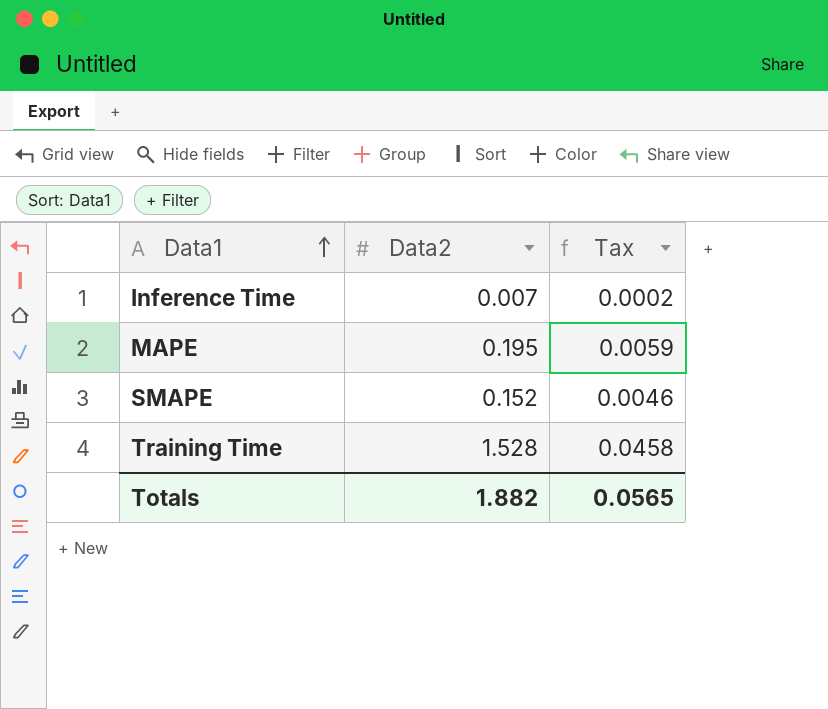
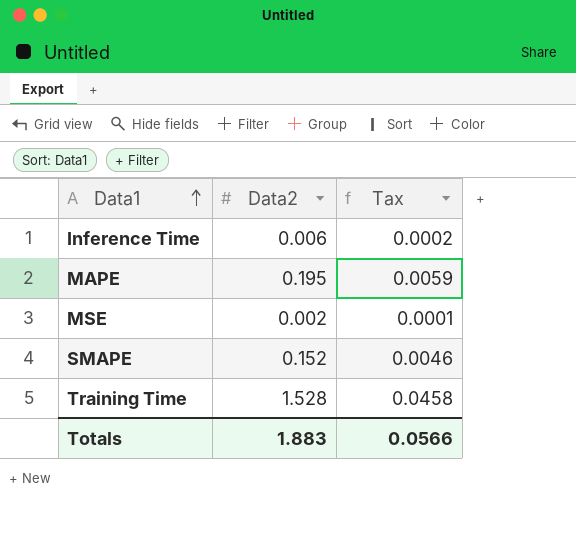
Inference Time | Data2: 0.007 -> 0.006
row MSE: none -> 0.002 | 0.0001
Totals | Data2: 1.882 -> 1.883
Totals | Tax: 0.0565 -> 0.0566

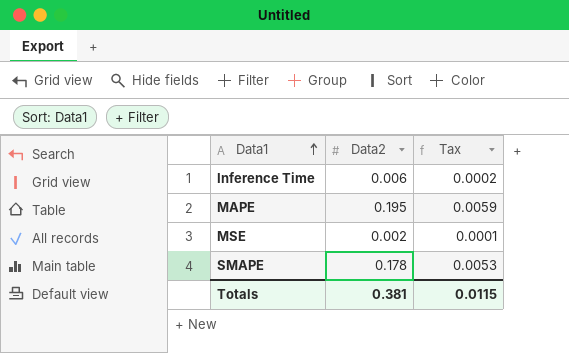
row Training Time: 1.528 | 0.0458 -> none
SMAPE | Data2: 0.152 -> 0.178
SMAPE | Tax: 0.0046 -> 0.0053
Totals | Data2: 1.883 -> 0.381
Totals | Tax: 0.0566 -> 0.0115

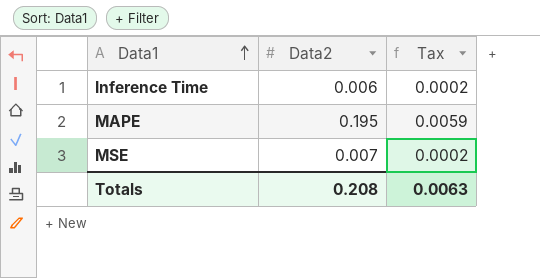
row SMAPE: 0.178 | 0.0053 -> none
MSE | Data2: 0.002 -> 0.007
MSE | Tax: 0.0001 -> 0.0002
Totals | Data2: 0.381 -> 0.208
Totals | Tax: 0.0115 -> 0.0063

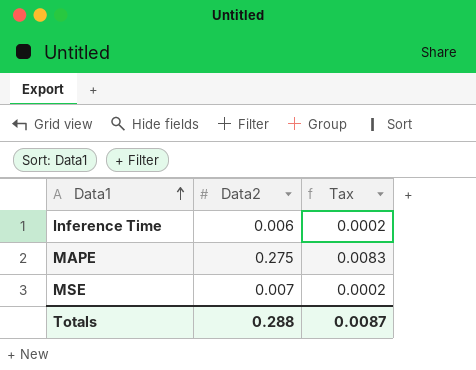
MAPE | Data2: 0.195 -> 0.275
MAPE | Tax: 0.0059 -> 0.0083
Totals | Data2: 0.208 -> 0.288
Totals | Tax: 0.0063 -> 0.0087

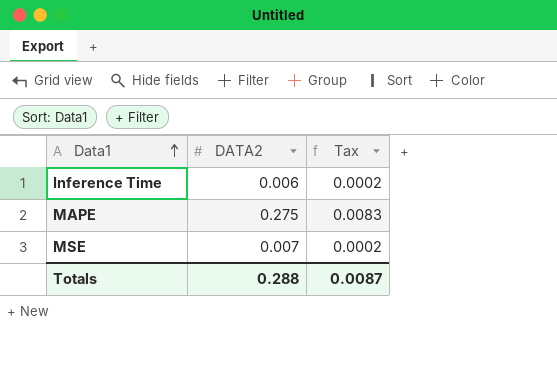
column name: Data2 -> DATA2

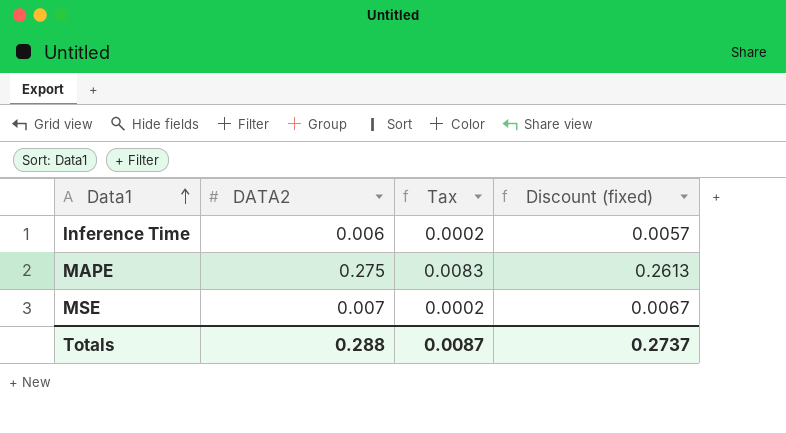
column Discount (fixed) | formula: none -> [DATA2] * 0.95

